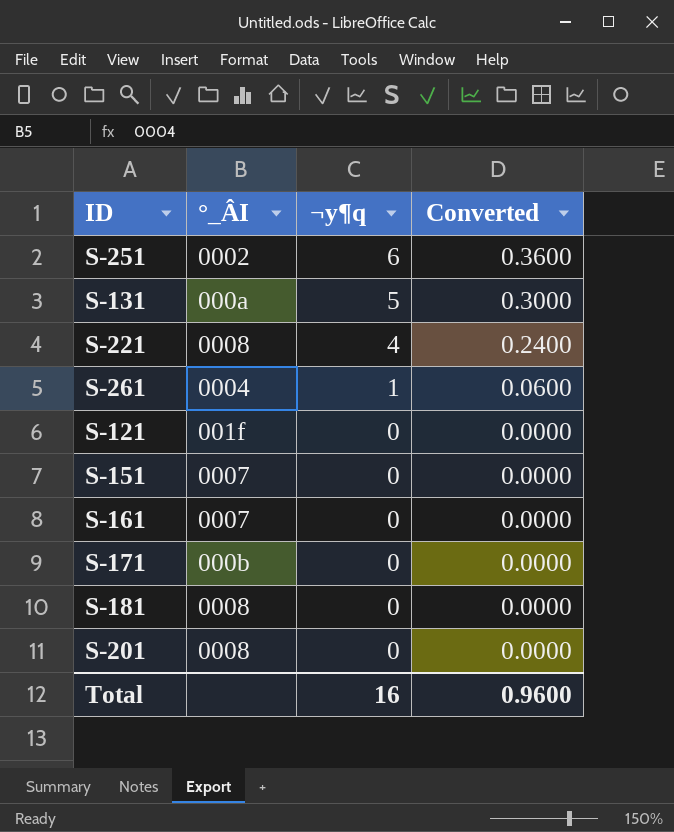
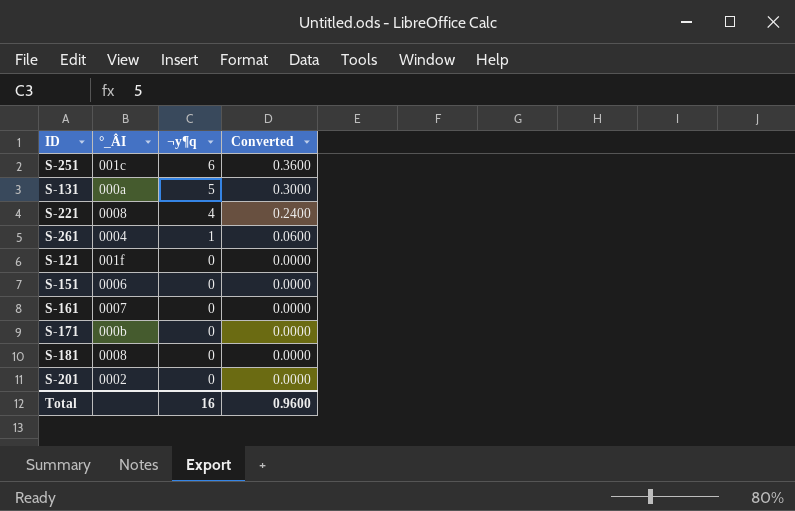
S-251 | °_ÂI: 0002 -> 001c
S-151 | °_ÂI: 0007 -> 0006
S-201 | °_ÂI: 0008 -> 0002

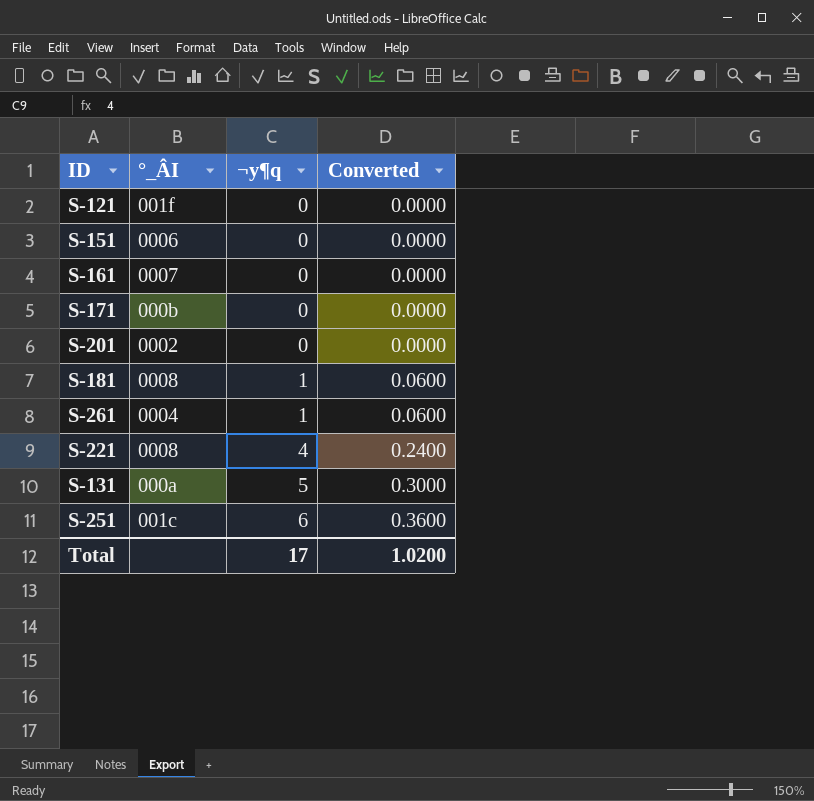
row order: ¬y¶q descending -> ¬y¶q ascending
S-181 | ¬y¶q: 0 -> 1
S-181 | Converted: 0.0000 -> 0.0600
Total | ¬y¶q: 16 -> 17
Total | Converted: 0.9600 -> 1.0200

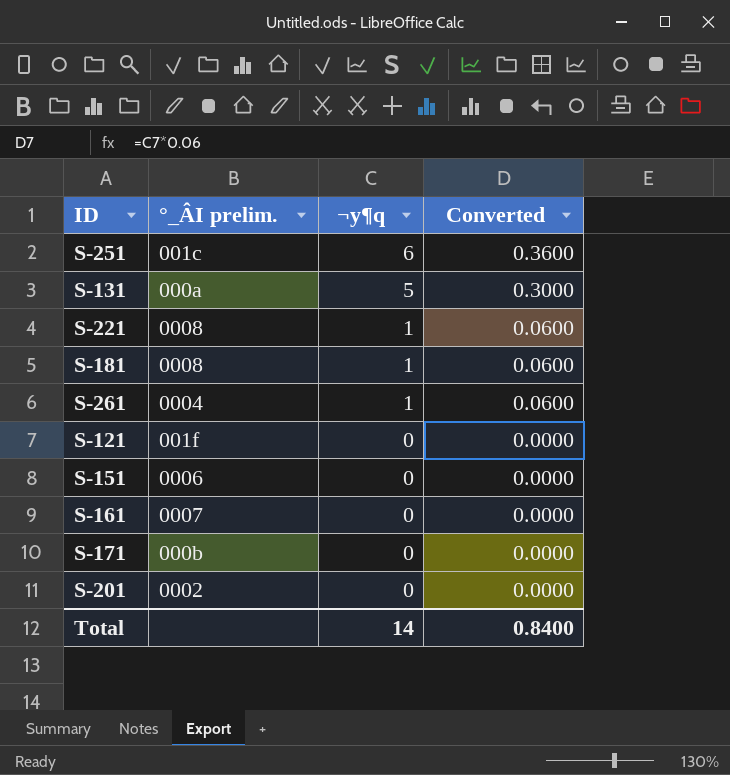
row order: ¬y¶q ascending -> ¬y¶q descending
column name: °_ÂI -> °_ÂI prelim.
S-221 | ¬y¶q: 4 -> 1
S-221 | Converted: 0.2400 -> 0.0600
Total | ¬y¶q: 17 -> 14
Total | Converted: 1.0200 -> 0.8400

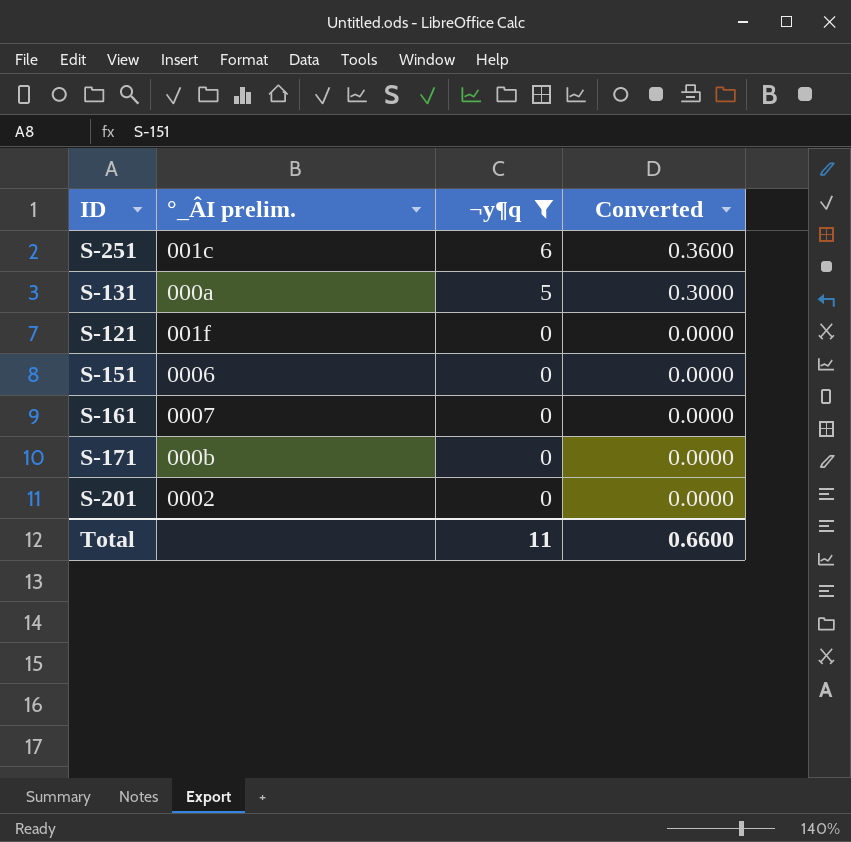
filter: none -> ¬y¶q != 1
Total | ¬y¶q: 14 -> 11
Total | Converted: 0.8400 -> 0.6600

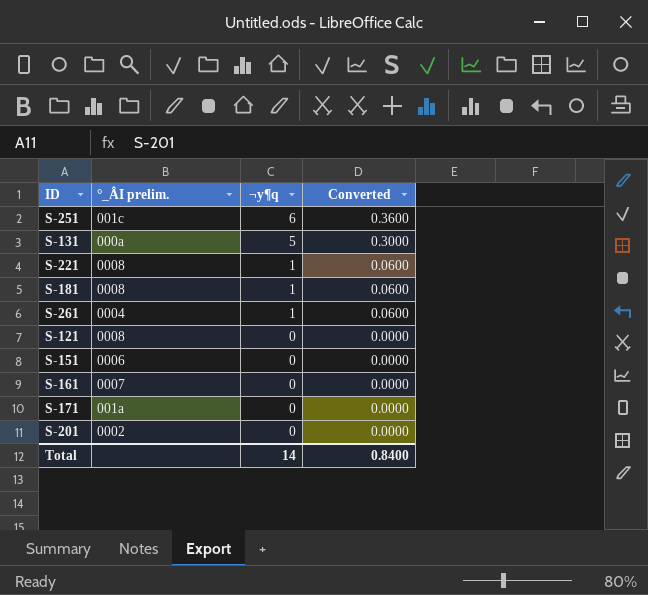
filter: ¬y¶q != 1 -> none
S-121 | °_ÂI prelim.: 001f -> 0008
S-171 | °_ÂI prelim.: 000b -> 001a
Total | ¬y¶q: 11 -> 14
Total | Converted: 0.6600 -> 0.8400

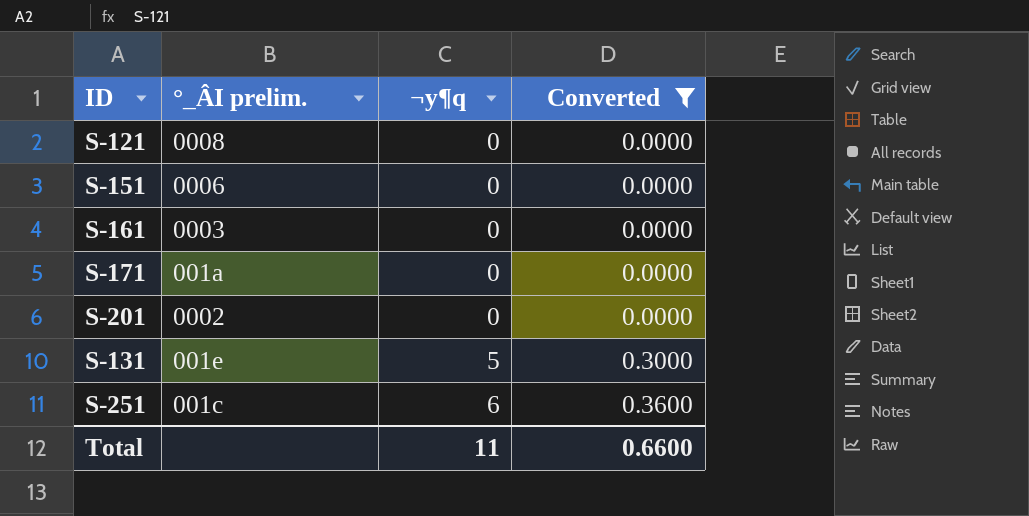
filter: none -> Converted != 0.0600
row order: ¬y¶q descending -> ¬y¶q ascending
S-161 | °_ÂI prelim.: 0007 -> 0003
S-131 | °_ÂI prelim.: 000a -> 001e
Total | ¬y¶q: 14 -> 11
Total | Converted: 0.8400 -> 0.6600

